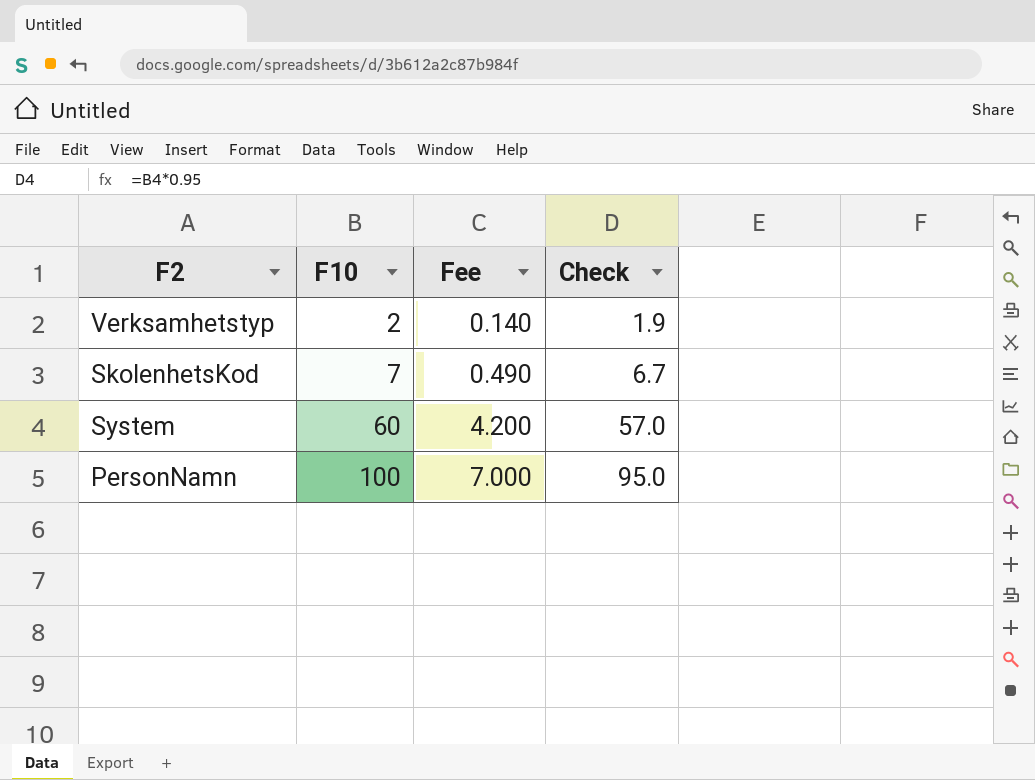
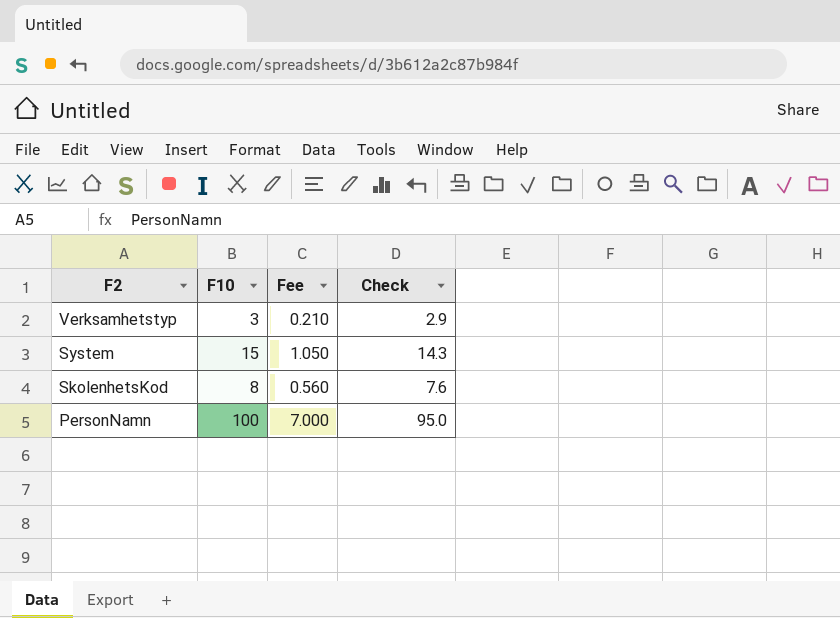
row order: F10 ascending -> F2 descending
Verksamhetstyp | F10: 2 -> 3
Verksamhetstyp | Fee: 0.140 -> 0.210
Verksamhetstyp | Check: 1.9 -> 2.9
System | F10: 60 -> 15
System | Fee: 4.200 -> 1.050
System | Check: 57.0 -> 14.3
SkolenhetsKod | F10: 7 -> 8
SkolenhetsKod | Fee: 0.490 -> 0.560
SkolenhetsKod | Check: 6.7 -> 7.6

